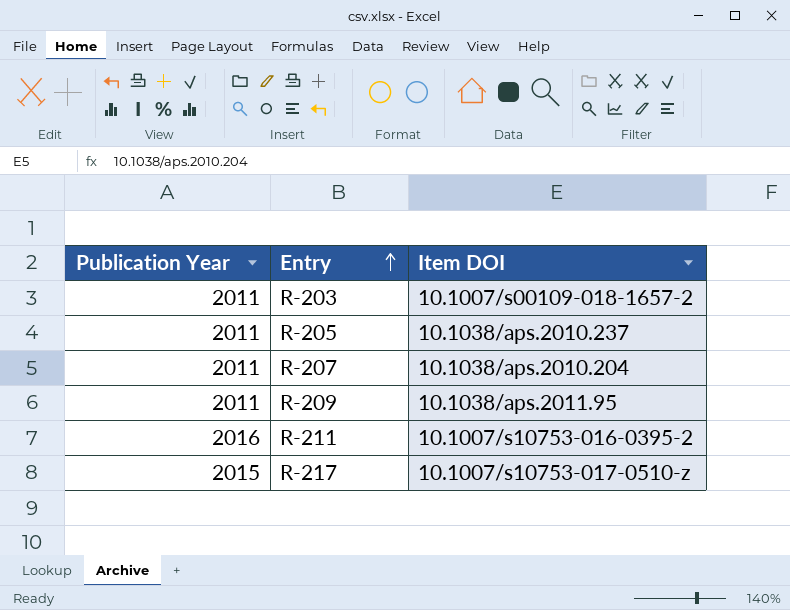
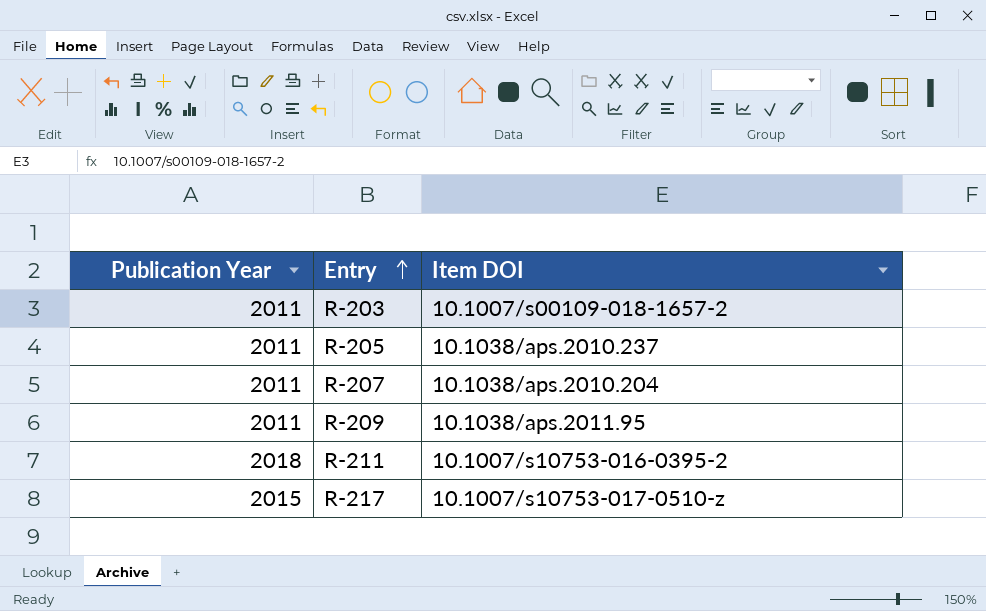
R-211 | Publication Year: 2016 -> 2018

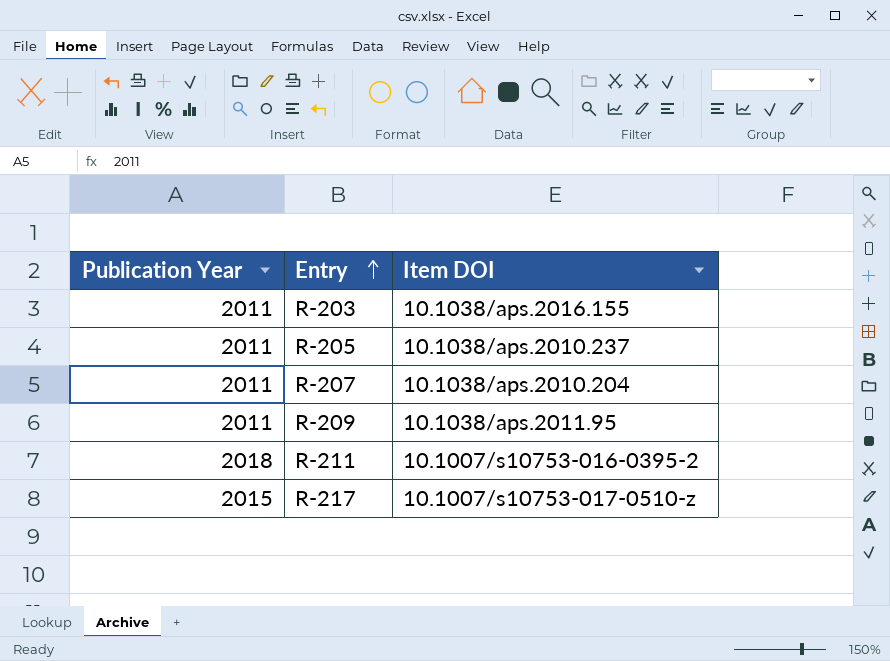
R-203 | Item DOI: 10.1007/s00109-018-1657-2 -> 10.1038/aps.2016.155

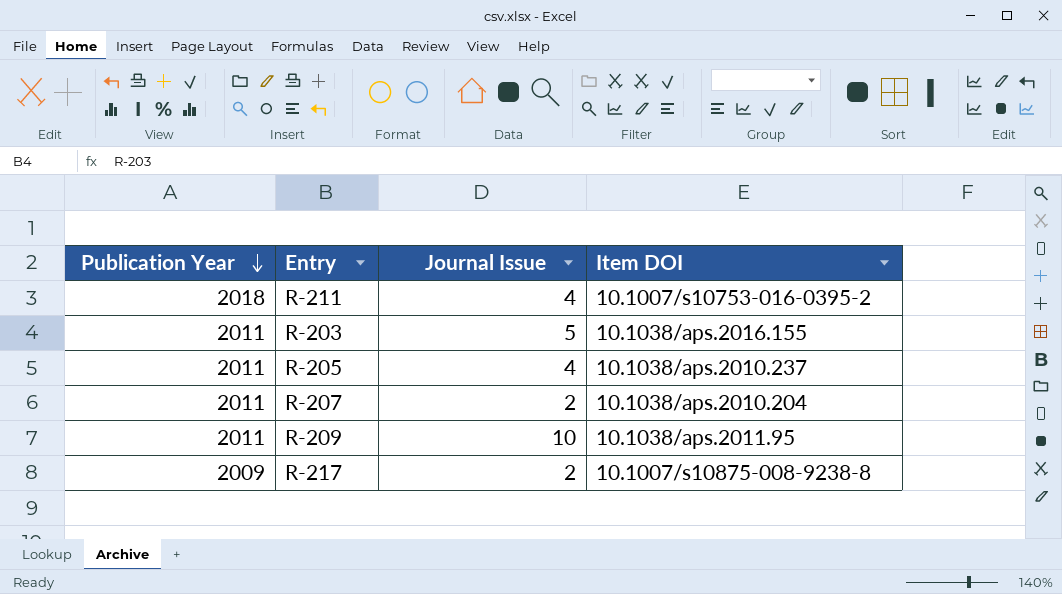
row order: Entry ascending -> Publication Year descending
column Journal Issue | position: none -> 3
R-217 | Publication Year: 2015 -> 2009
R-217 | Item DOI: 10.1007/s10753-017-0510-z -> 10.1007/s10875-008-9238-8

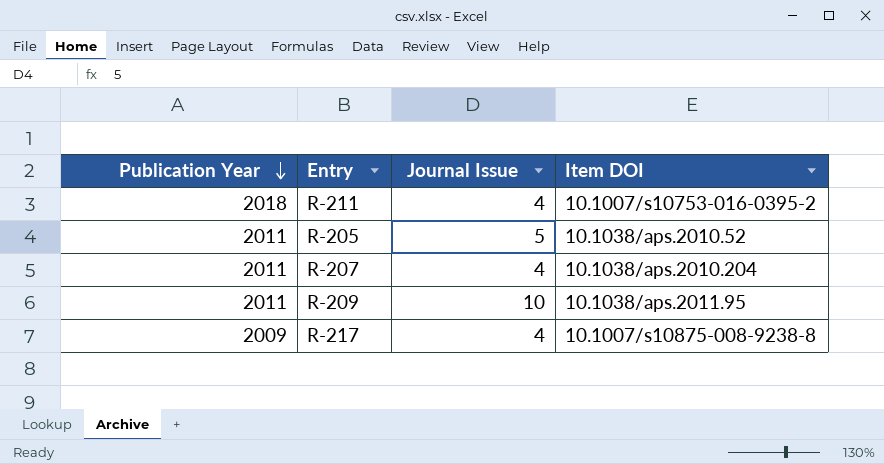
row R-203: 2011 | 5 | 10.1038/aps.2016.155 -> none
R-205 | Journal Issue: 4 -> 5
R-205 | Item DOI: 10.1038/aps.2010.237 -> 10.1038/aps.2010.52
R-207 | Journal Issue: 2 -> 4
R-217 | Journal Issue: 2 -> 4

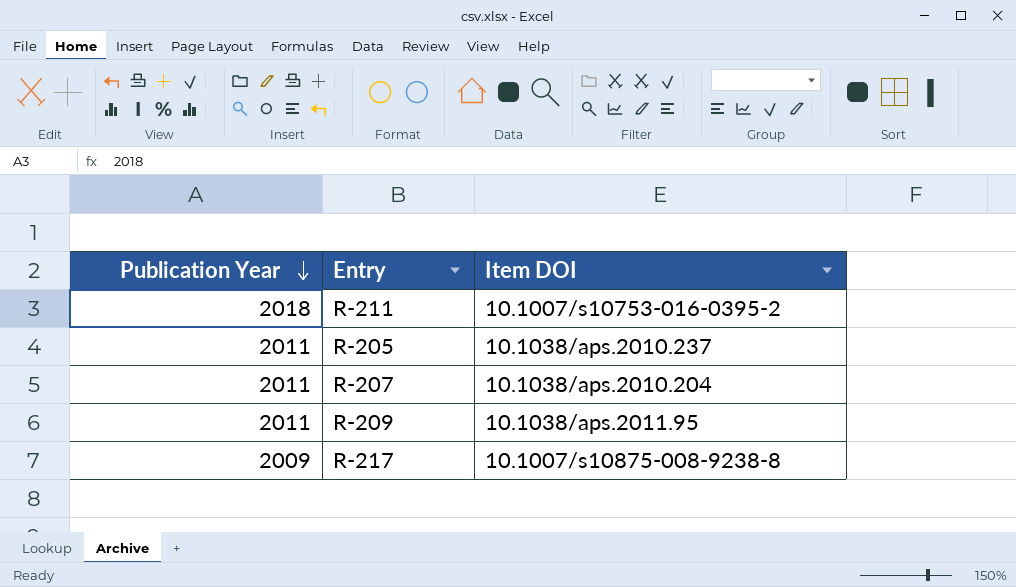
column Journal Issue | position: 3 -> none
R-205 | Item DOI: 10.1038/aps.2010.52 -> 10.1038/aps.2010.237

